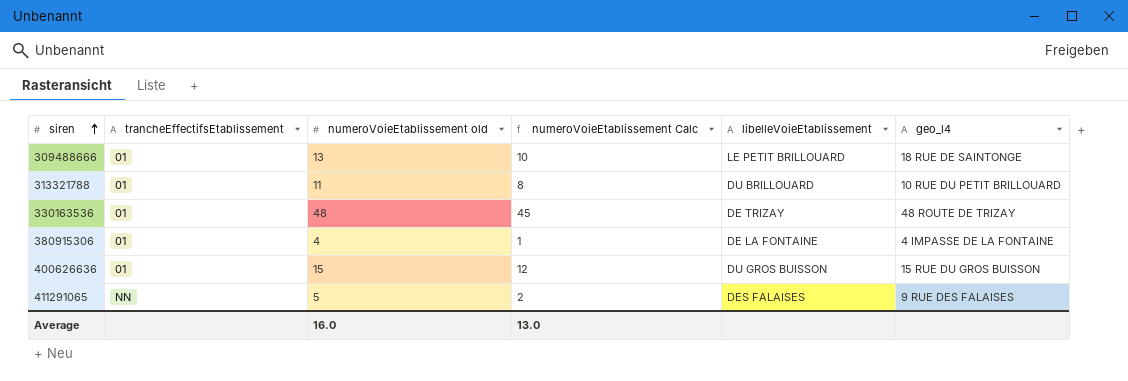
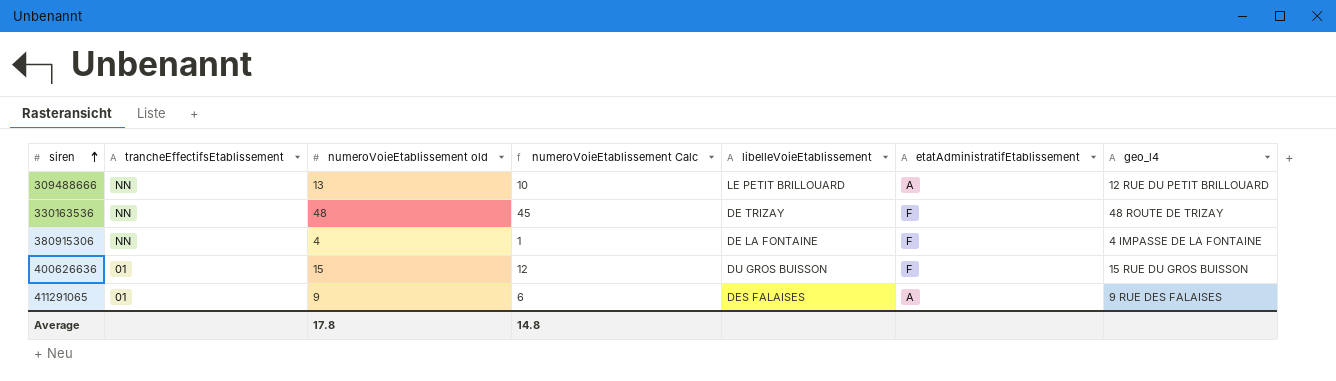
column etatAdministratifEtablissement | position: none -> 6
row 313321788: 01 | 11 | 8 | DU BRILLOUARD | 10 RUE DU PETIT BRILLOUARD -> none
309488666 | trancheEffectifsEtablissement: 01 -> NN
309488666 | geo_l4: 18 RUE DE SAINTONGE -> 12 RUE DU PETIT BRILLOUARD
330163536 | trancheEffectifsEtablissement: 01 -> NN
380915306 | trancheEffectifsEtablissement: 01 -> NN
411291065 | trancheEffectifsEtablissement: NN -> 01
411291065 | numeroVoieEtablissement old: 5 -> 9
411291065 | numeroVoieEtablissement Calc: 2 -> 6
Average | numeroVoieEtablissement old: 16.0 -> 17.8
Average | numeroVoieEtablissement Calc: 13.0 -> 14.8

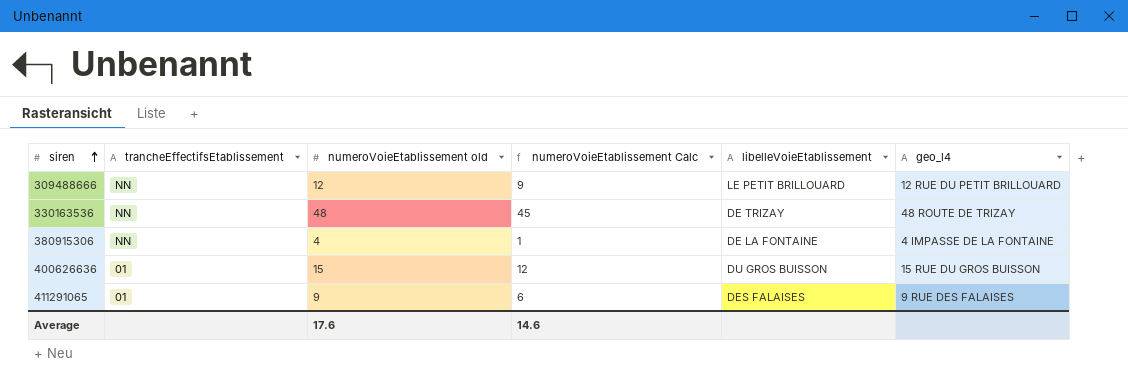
column etatAdministratifEtablissement | position: 6 -> none
309488666 | numeroVoieEtablissement old: 13 -> 12
309488666 | numeroVoieEtablissement Calc: 10 -> 9
Average | numeroVoieEtablissement old: 17.8 -> 17.6
Average | numeroVoieEtablissement Calc: 14.8 -> 14.6

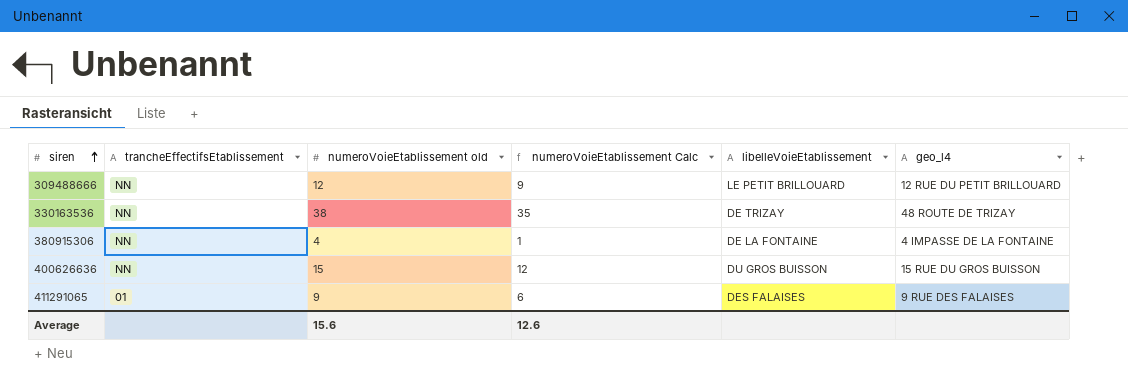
330163536 | numeroVoieEtablissement old: 48 -> 38
330163536 | numeroVoieEtablissement Calc: 45 -> 35
400626636 | trancheEffectifsEtablissement: 01 -> NN
Average | numeroVoieEtablissement old: 17.6 -> 15.6
Average | numeroVoieEtablissement Calc: 14.6 -> 12.6

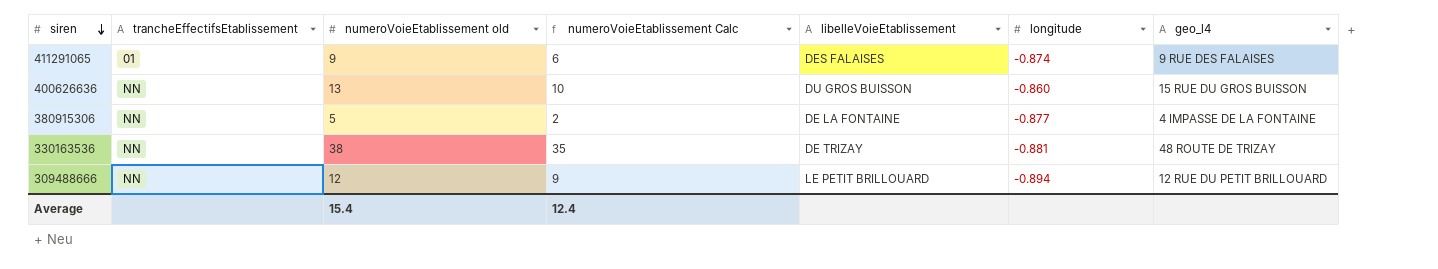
row order: siren ascending -> siren descending
column longitude | position: none -> 6
400626636 | numeroVoieEtablissement old: 15 -> 13
400626636 | numeroVoieEtablissement Calc: 12 -> 10
380915306 | numeroVoieEtablissement old: 4 -> 5
380915306 | numeroVoieEtablissement Calc: 1 -> 2
Average | numeroVoieEtablissement old: 15.6 -> 15.4
Average | numeroVoieEtablissement Calc: 12.6 -> 12.4

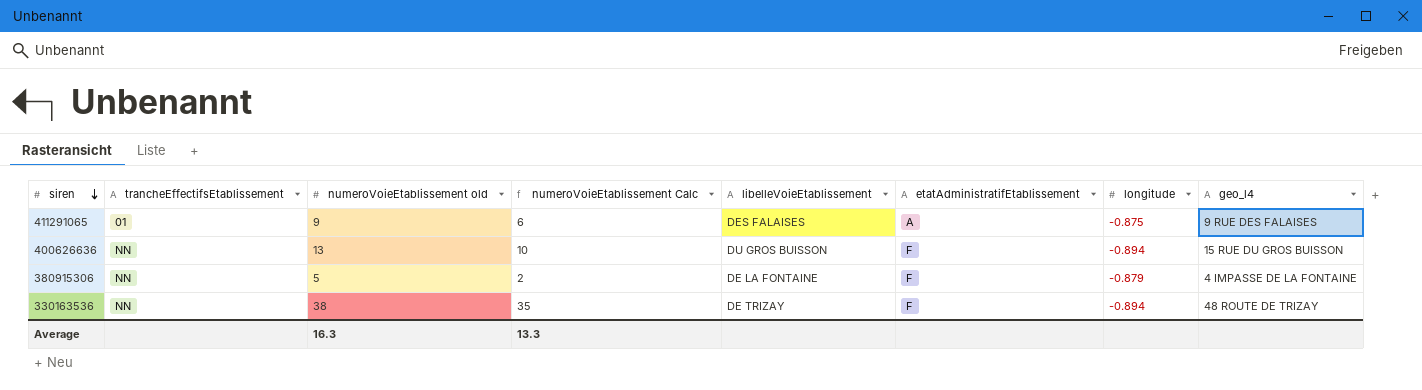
column etatAdministratifEtablissement | position: none -> 6
row 309488666: NN | 12 | 9 | LE PETIT BRILLOUARD | -0.894 | 12 RUE DU PETIT BRILLOUARD -> none
411291065 | longitude: -0.874 -> -0.875
400626636 | longitude: -0.860 -> -0.894
380915306 | longitude: -0.877 -> -0.879
330163536 | longitude: -0.881 -> -0.894
Average | numeroVoieEtablissement old: 15.4 -> 16.3
Average | numeroVoieEtablissement Calc: 12.4 -> 13.3

